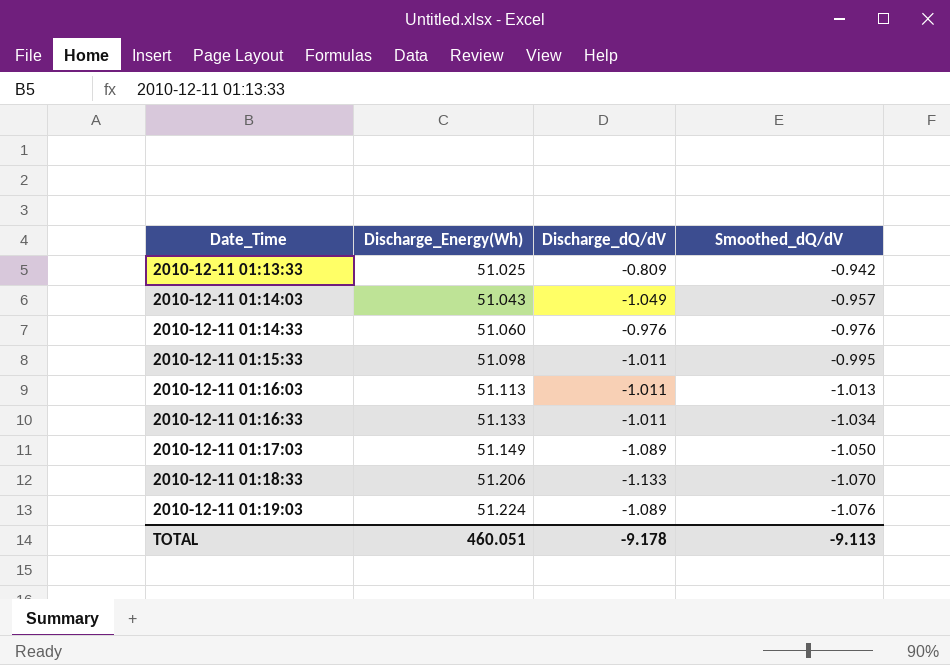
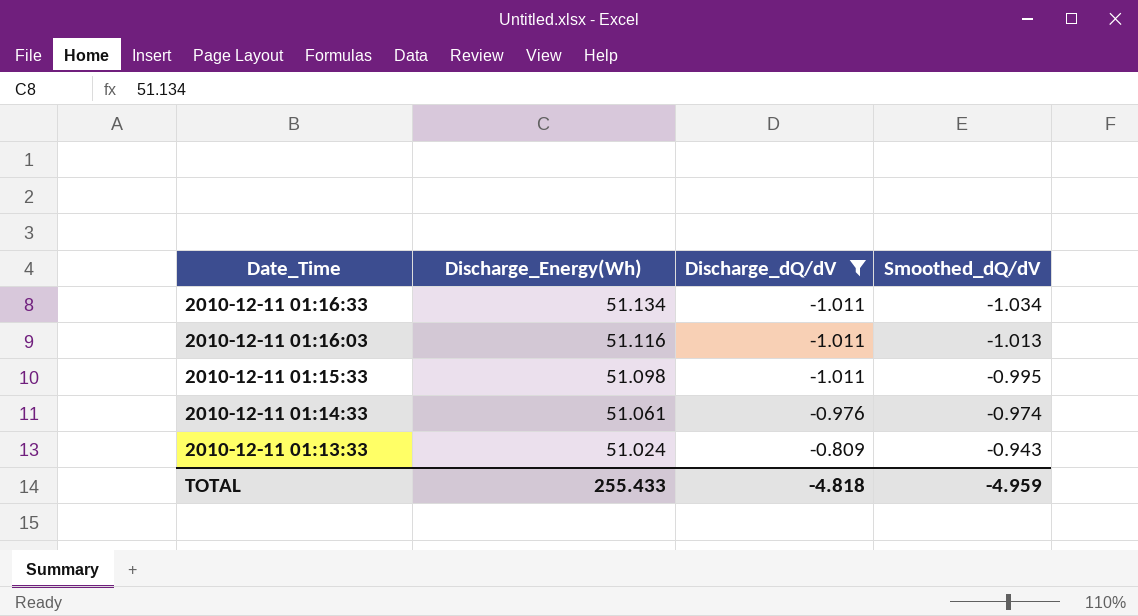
filter: none -> Discharge_dQ/dV >= -1.011
row order: Date_Time ascending -> Date_Time descending
2010-12-11 01:16:33 | Discharge_Energy(Wh): 51.133 -> 51.134
2010-12-11 01:16:03 | Discharge_Energy(Wh): 51.113 -> 51.116
2010-12-11 01:14:33 | Discharge_Energy(Wh): 51.060 -> 51.061
2010-12-11 01:14:33 | Smoothed_dQ/dV: -0.976 -> -0.974
2010-12-11 01:13:33 | Discharge_Energy(Wh): 51.025 -> 51.024
2010-12-11 01:13:33 | Smoothed_dQ/dV: -0.942 -> -0.943
TOTAL | Discharge_Energy(Wh): 460.051 -> 255.433
TOTAL | Discharge_dQ/dV: -9.178 -> -4.818
TOTAL | Smoothed_dQ/dV: -9.113 -> -4.959

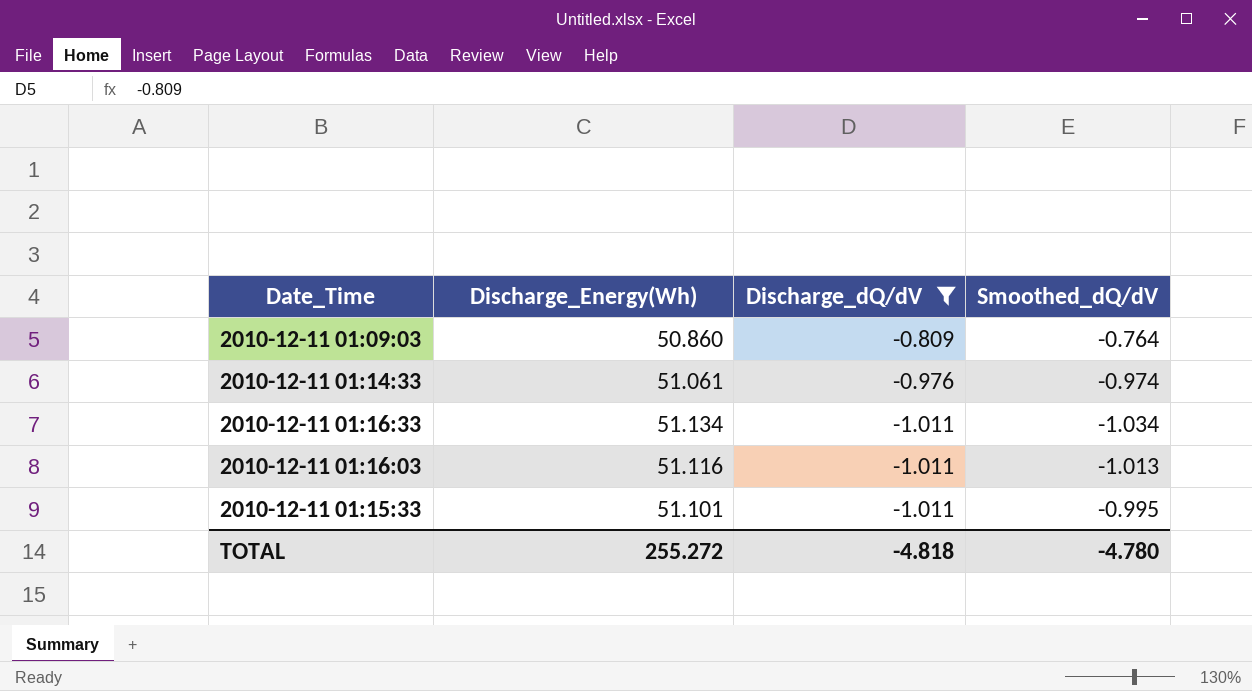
row order: Date_Time descending -> Discharge_dQ/dV descending
row 2010-12-11 01:13:33: 51.024 | -0.809 | -0.943 -> none
row 2010-12-11 01:09:03: none -> 50.860 | -0.809 | -0.764
2010-12-11 01:15:33 | Discharge_Energy(Wh): 51.098 -> 51.101
TOTAL | Discharge_Energy(Wh): 255.433 -> 255.272
TOTAL | Smoothed_dQ/dV: -4.959 -> -4.780

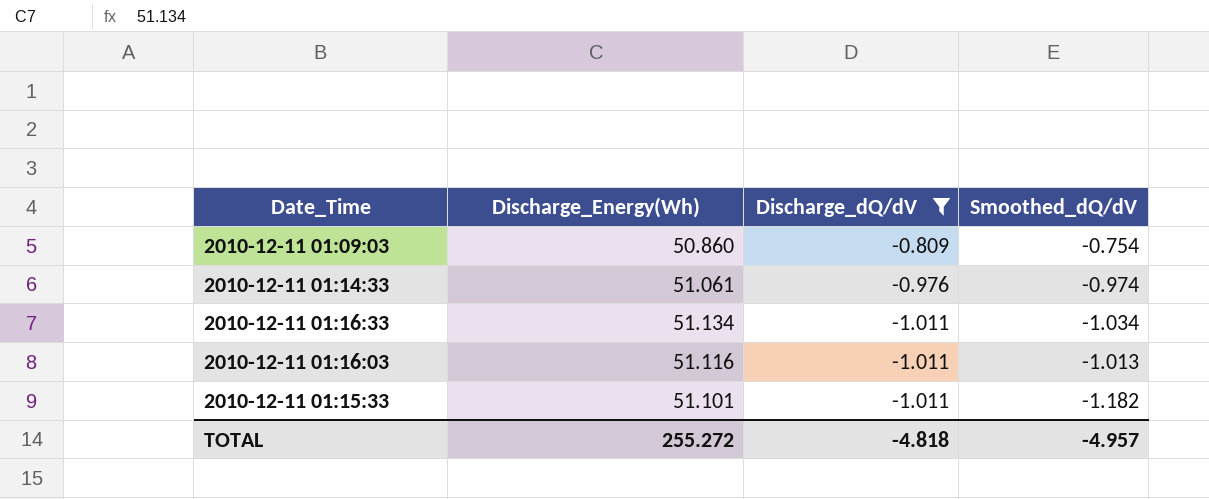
2010-12-11 01:09:03 | Smoothed_dQ/dV: -0.764 -> -0.754
2010-12-11 01:15:33 | Smoothed_dQ/dV: -0.995 -> -1.182
TOTAL | Smoothed_dQ/dV: -4.780 -> -4.957

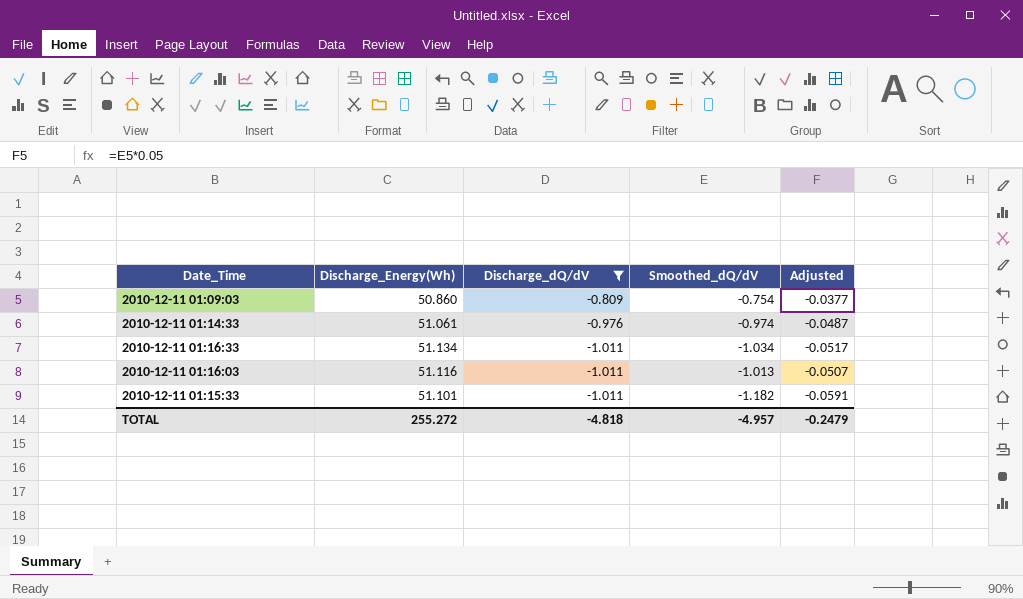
column Adjusted | formula: none -> [Smoothed_dQ/dV] * 0.05

